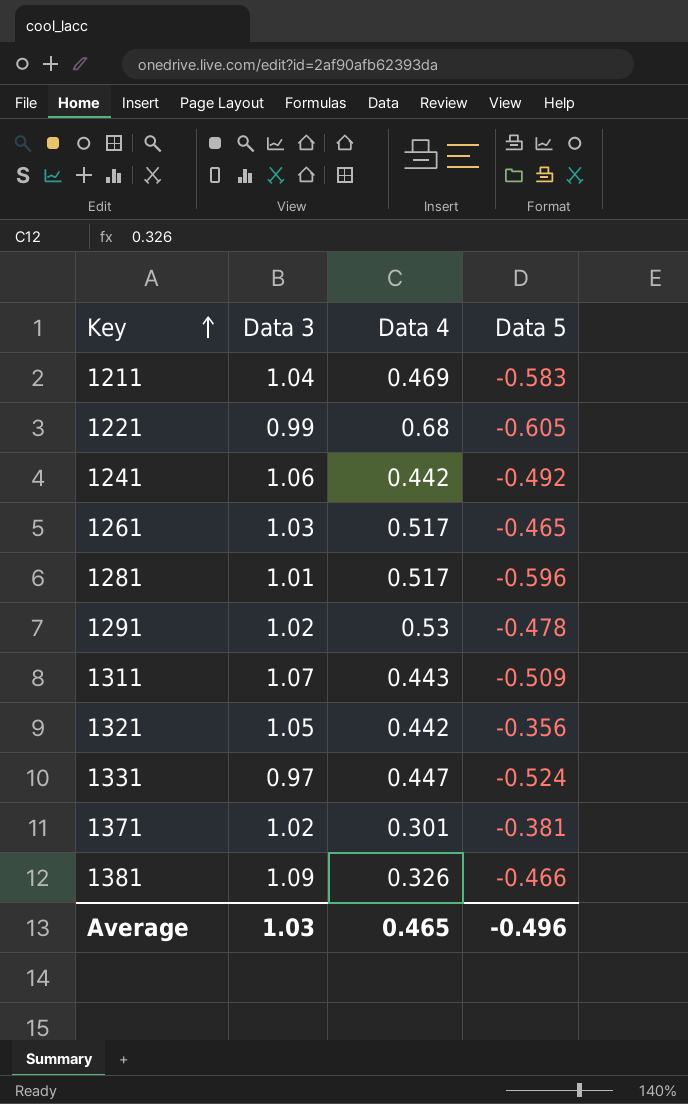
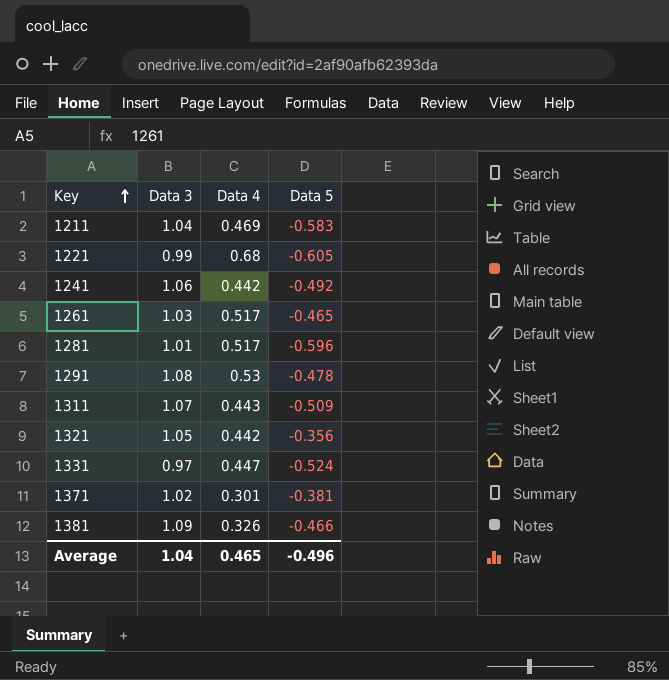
1291 | Data 3: 1.02 -> 1.08
Average | Data 3: 1.03 -> 1.04

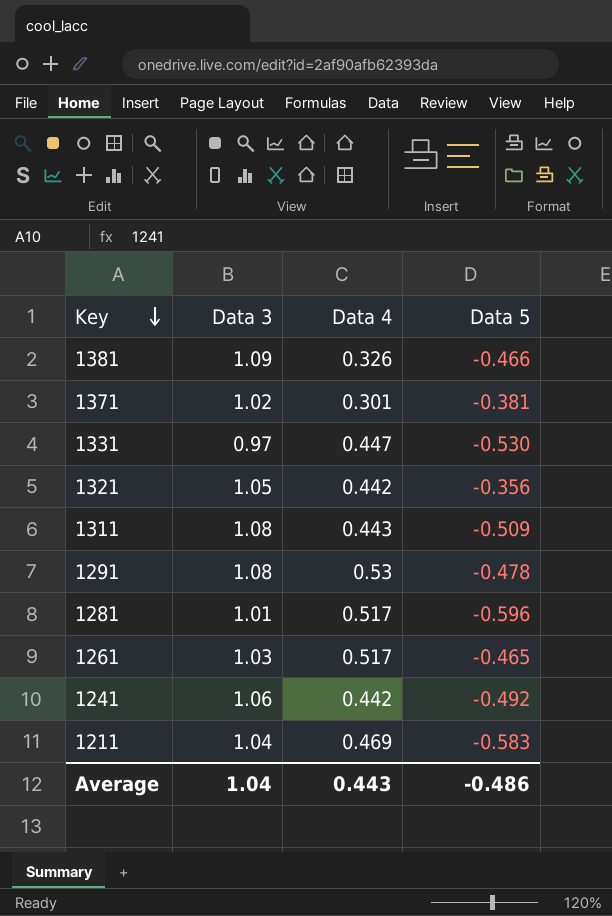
row order: Key ascending -> Key descending
row 1221: 0.99 | 0.68 | -0.605 -> none
1331 | Data 5: -0.524 -> -0.530
1311 | Data 3: 1.07 -> 1.08
Average | Data 4: 0.465 -> 0.443
Average | Data 5: -0.496 -> -0.486

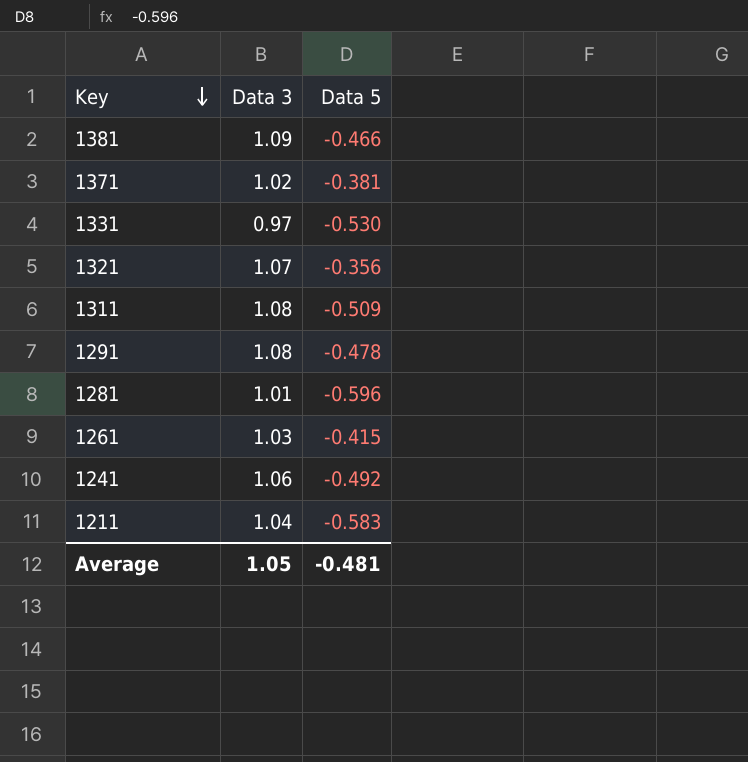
column Data 4 | position: 3 -> none
1321 | Data 3: 1.05 -> 1.07
1261 | Data 5: -0.465 -> -0.415
Average | Data 3: 1.04 -> 1.05
Average | Data 5: -0.486 -> -0.481

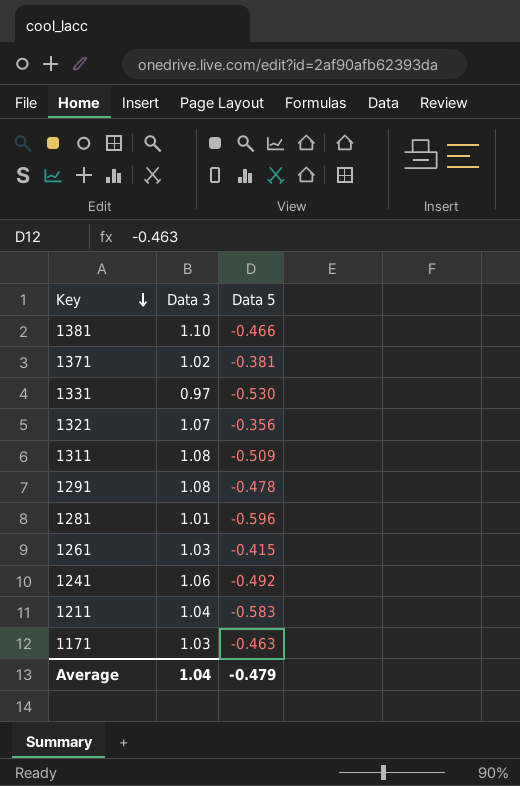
1381 | Data 3: 1.09 -> 1.10
row 1171: none -> 1.03 | -0.463
Average | Data 3: 1.05 -> 1.04
Average | Data 5: -0.481 -> -0.479

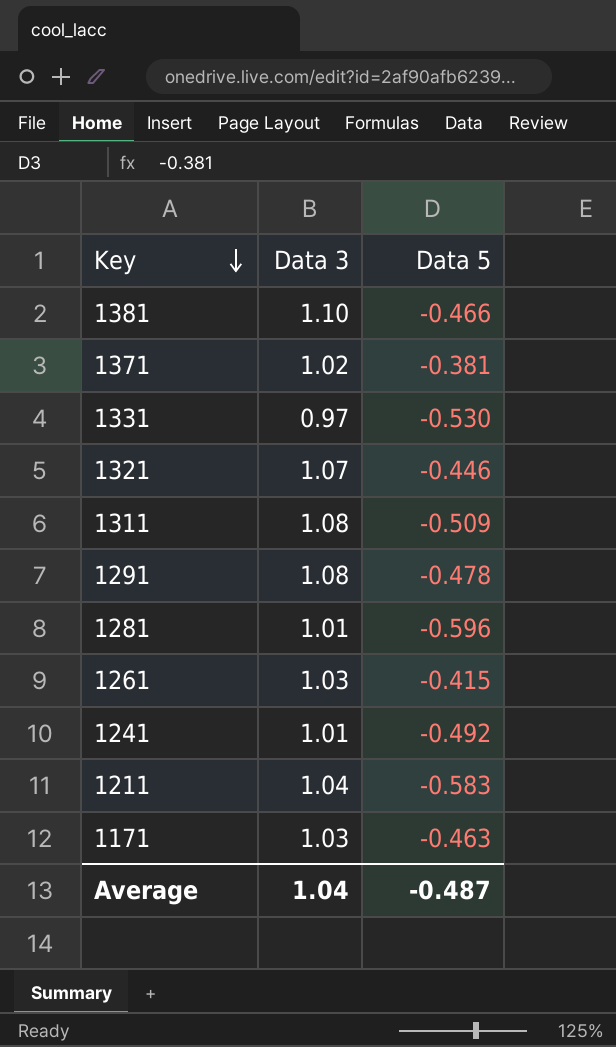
1321 | Data 5: -0.356 -> -0.446
1241 | Data 3: 1.06 -> 1.01
Average | Data 5: -0.479 -> -0.487

